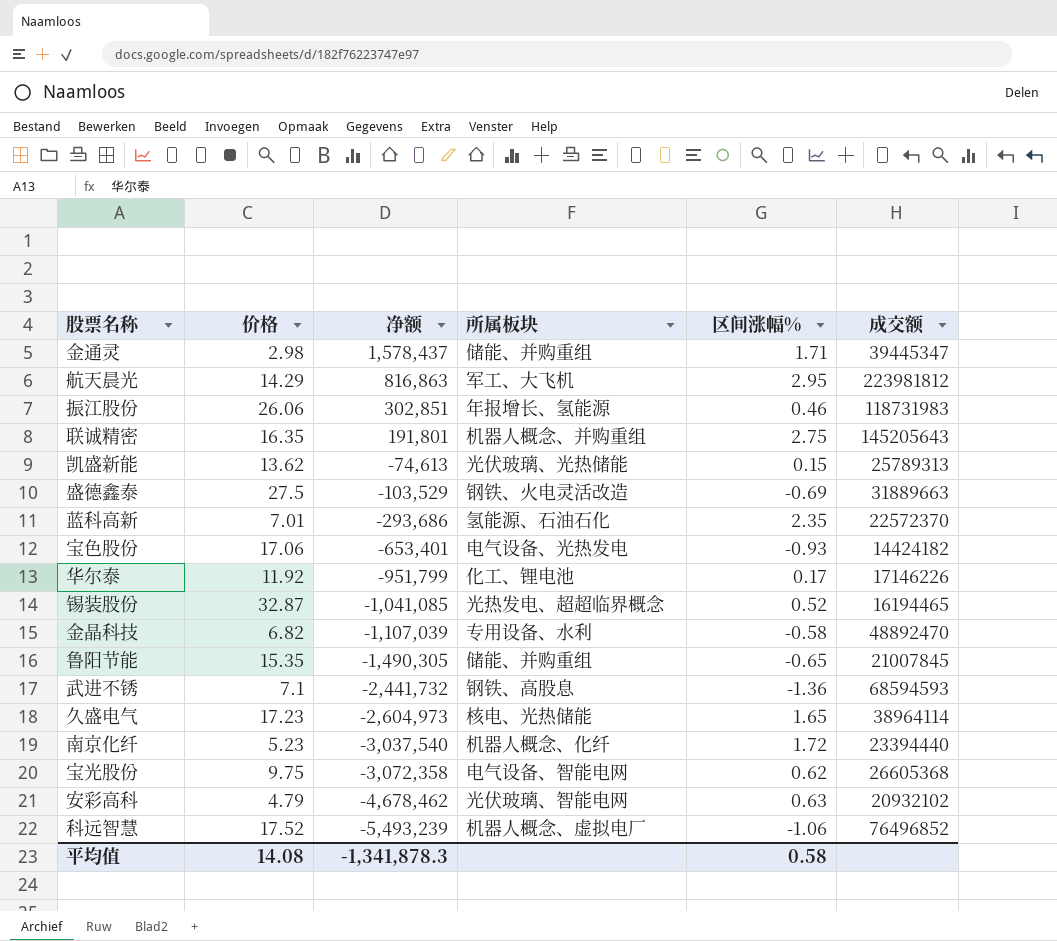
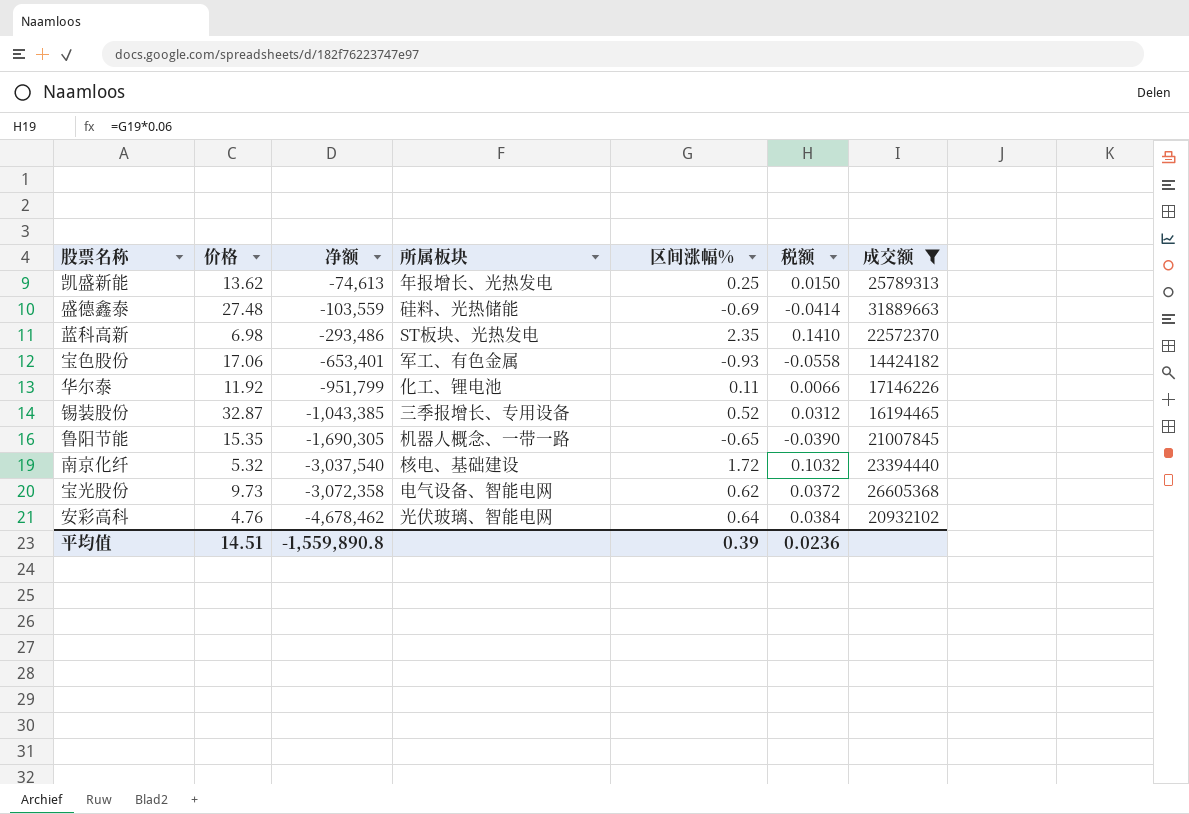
filter: none -> 成交额 <= 31889663
column 税额 | formula: none -> [区间涨幅%] * 0.06
凯盛新能 | 所属板块: 光伏玻璃、光热储能 -> 年报增长、光热发电
凯盛新能 | 区间涨幅%: 0.15 -> 0.25
盛德鑫泰 | 价格: 27.5 -> 27.48
盛德鑫泰 | 净额: -103,529 -> -103,559
盛德鑫泰 | 所属板块: 钢铁、火电灵活改造 -> 硅料、光热储能
蓝科高新 | 价格: 7.01 -> 6.98
蓝科高新 | 净额: -293,686 -> -293,486
蓝科高新 | 所属板块: 氢能源、石油石化 -> ST板块、光热发电
宝色股份 | 所属板块: 电气设备、光热发电 -> 军工、有色金属
华尔泰 | 区间涨幅%: 0.17 -> 0.11
锡装股份 | 净额: -1,041,085 -> -1,043,385
锡装股份 | 所属板块: 光热发电、超超临界概念 -> 三季报增长、专用设备
鲁阳节能 | 净额: -1,490,305 -> -1,690,305
鲁阳节能 | 所属板块: 储能、并购重组 -> 机器人概念、一带一路
南京化纤 | 价格: 5.23 -> 5.32
南京化纤 | 所属板块: 机器人概念、化纤 -> 核电、基础建设
宝光股份 | 价格: 9.75 -> 9.73
安彩高科 | 价格: 4.79 -> 4.76
安彩高科 | 区间涨幅%: 0.63 -> 0.64
平均值 | 价格: 14.08 -> 14.51
平均值 | 净额: -1,341,878.3 -> -1,559,890.8
平均值 | 区间涨幅%: 0.58 -> 0.39

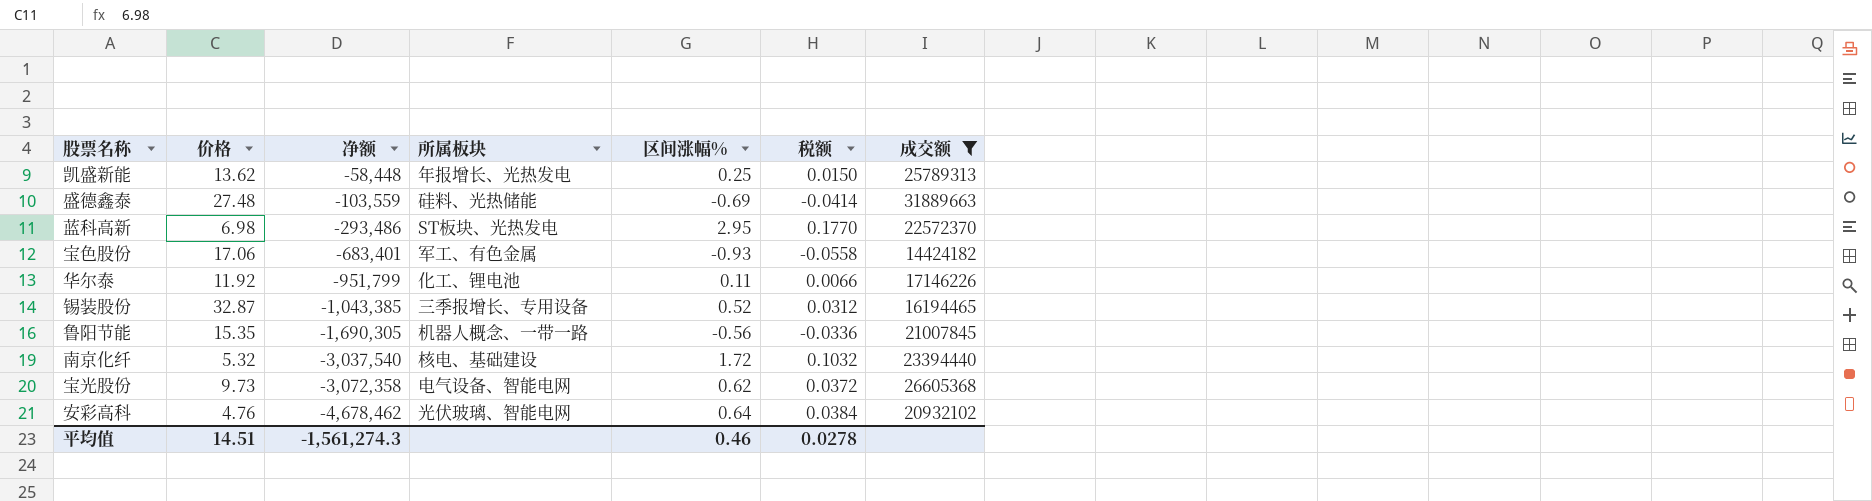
凯盛新能 | 净额: -74,613 -> -58,448
蓝科高新 | 区间涨幅%: 2.35 -> 2.95
蓝科高新 | 税额: 0.1410 -> 0.1770
宝色股份 | 净额: -653,401 -> -683,401
鲁阳节能 | 区间涨幅%: -0.65 -> -0.56
鲁阳节能 | 税额: -0.0390 -> -0.0336
平均值 | 净额: -1,559,890.8 -> -1,561,274.3
平均值 | 区间涨幅%: 0.39 -> 0.46
平均值 | 税额: 0.0236 -> 0.0278

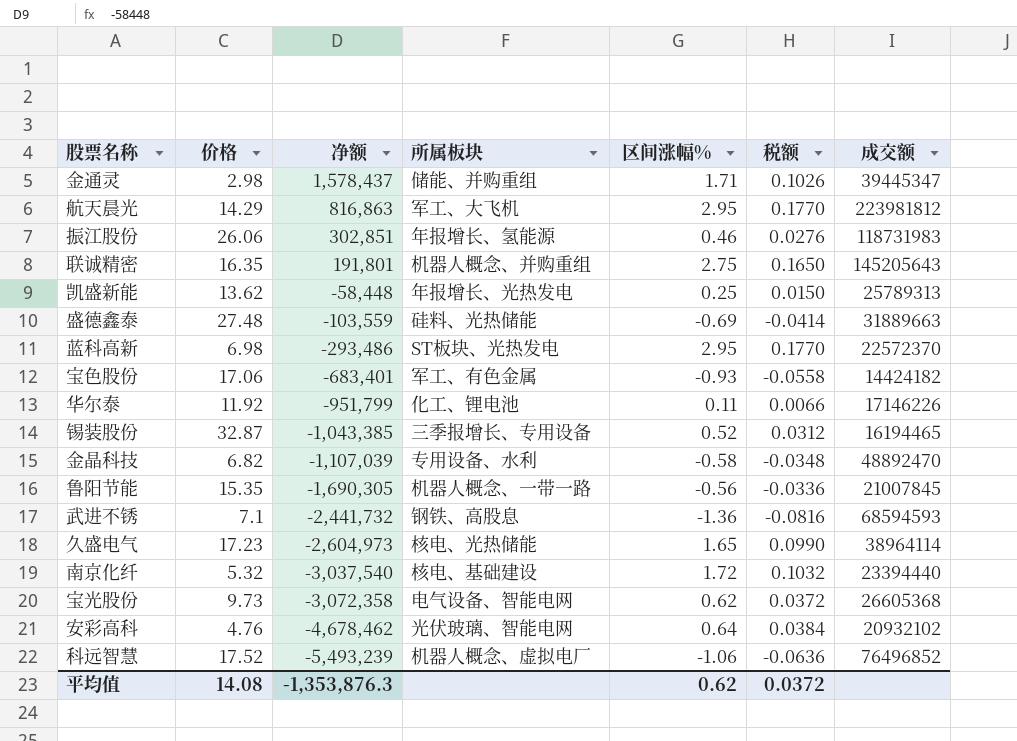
filter: 成交额 <= 31889663 -> none
平均值 | 价格: 14.51 -> 14.08
平均值 | 净额: -1,561,274.3 -> -1,353,876.3
平均值 | 区间涨幅%: 0.46 -> 0.62
平均值 | 税额: 0.0278 -> 0.0372

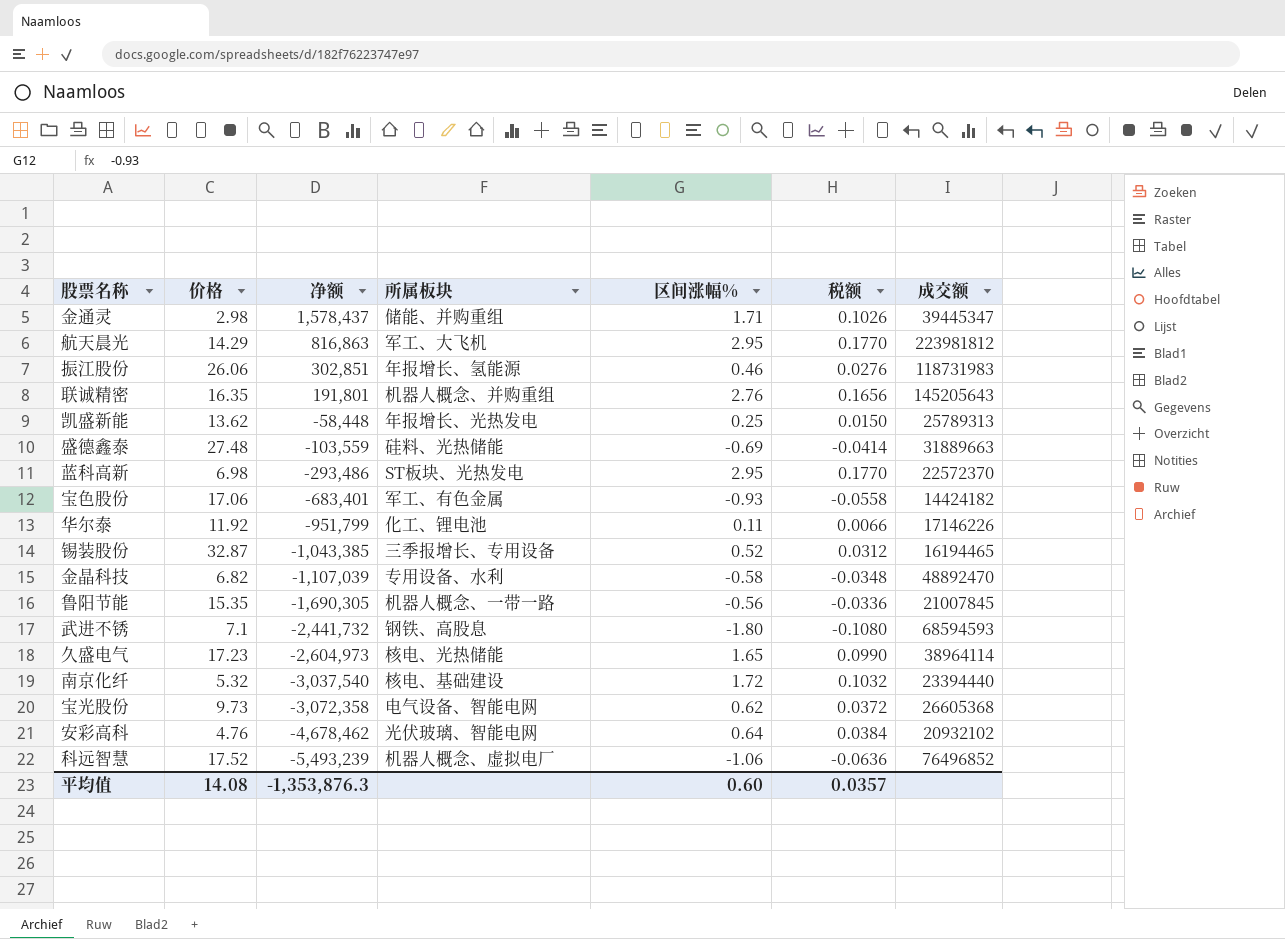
联诚精密 | 区间涨幅%: 2.75 -> 2.76
联诚精密 | 税额: 0.1650 -> 0.1656
武进不锈 | 区间涨幅%: -1.36 -> -1.80
武进不锈 | 税额: -0.0816 -> -0.1080
平均值 | 区间涨幅%: 0.62 -> 0.60
平均值 | 税额: 0.0372 -> 0.0357

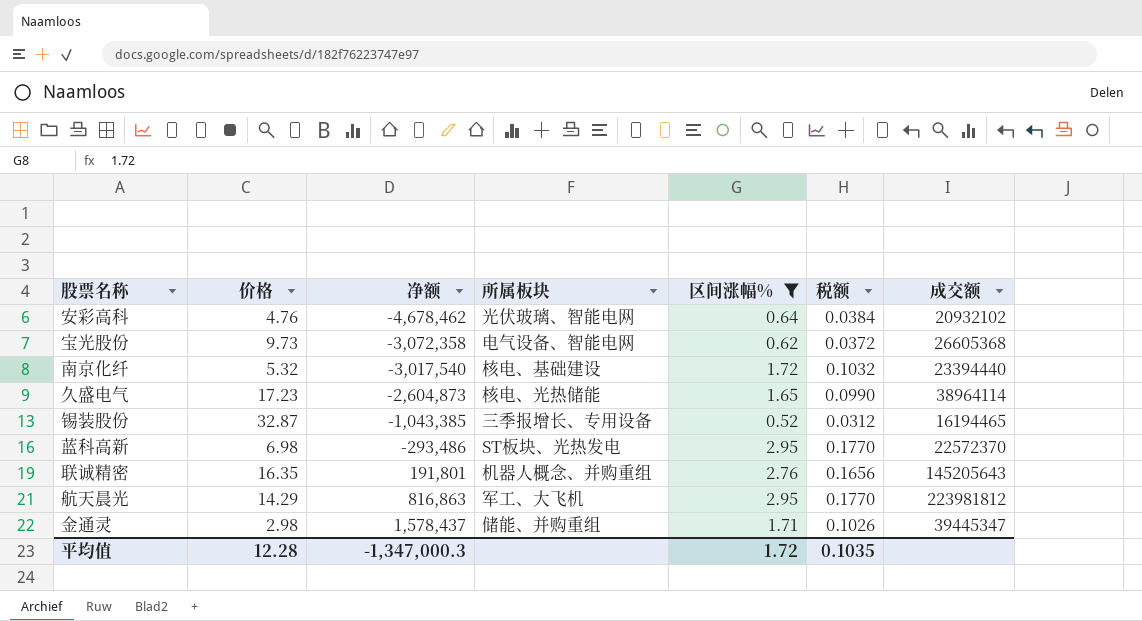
filter: none -> 区间涨幅% >= 0.52
row order: 净额 descending -> 净额 ascending
南京化纤 | 净额: -3,037,540 -> -3,017,540
久盛电气 | 净额: -2,604,973 -> -2,604,873
平均值 | 价格: 14.08 -> 12.28
平均值 | 净额: -1,353,876.3 -> -1,347,000.3
平均值 | 区间涨幅%: 0.60 -> 1.72
平均值 | 税额: 0.0357 -> 0.1035

